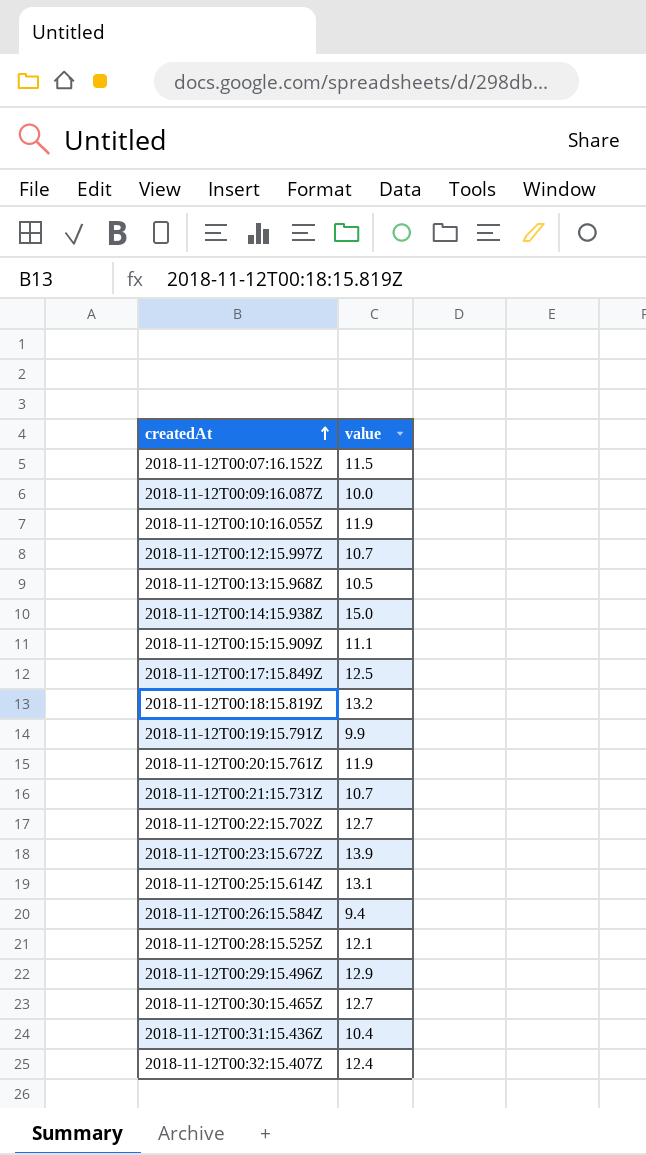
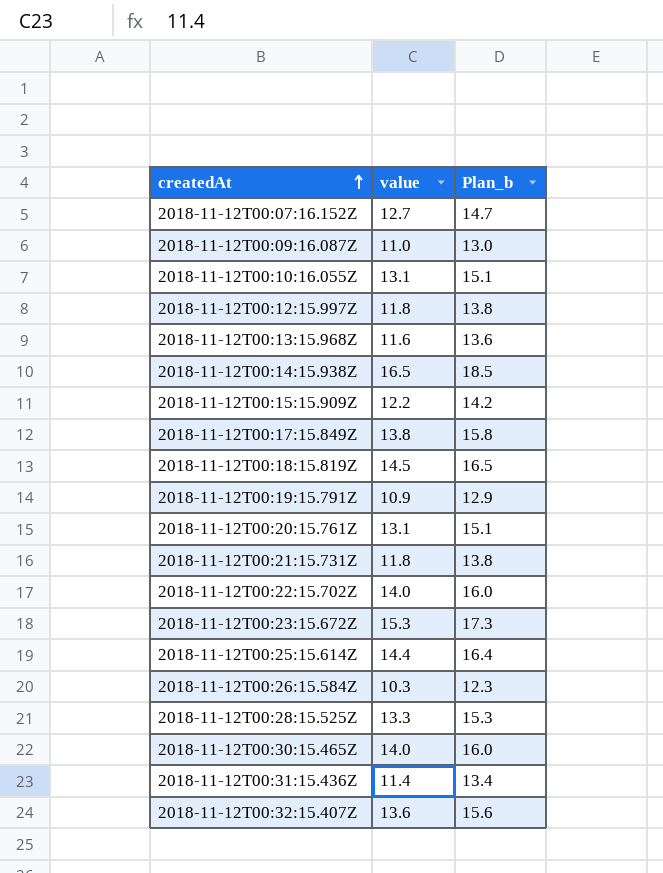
column Plan_b | formula: none -> [value] + 2
row 2018-11-12T00:29:15.496Z: 12.9 -> none
2018-11-12T00:07:16.152Z | value: 11.5 -> 12.7
2018-11-12T00:09:16.087Z | value: 10.0 -> 11.0
2018-11-12T00:10:16.055Z | value: 11.9 -> 13.1
2018-11-12T00:12:15.997Z | value: 10.7 -> 11.8
2018-11-12T00:13:15.968Z | value: 10.5 -> 11.6
2018-11-12T00:14:15.938Z | value: 15.0 -> 16.5
2018-11-12T00:15:15.909Z | value: 11.1 -> 12.2
2018-11-12T00:17:15.849Z | value: 12.5 -> 13.8
2018-11-12T00:18:15.819Z | value: 13.2 -> 14.5
2018-11-12T00:19:15.791Z | value: 9.9 -> 10.9
2018-11-12T00:20:15.761Z | value: 11.9 -> 13.1
2018-11-12T00:21:15.731Z | value: 10.7 -> 11.8
2018-11-12T00:22:15.702Z | value: 12.7 -> 14.0
2018-11-12T00:23:15.672Z | value: 13.9 -> 15.3
2018-11-12T00:25:15.614Z | value: 13.1 -> 14.4
2018-11-12T00:26:15.584Z | value: 9.4 -> 10.3
2018-11-12T00:28:15.525Z | value: 12.1 -> 13.3
2018-11-12T00:30:15.465Z | value: 12.7 -> 14.0
2018-11-12T00:31:15.436Z | value: 10.4 -> 11.4
2018-11-12T00:32:15.407Z | value: 12.4 -> 13.6

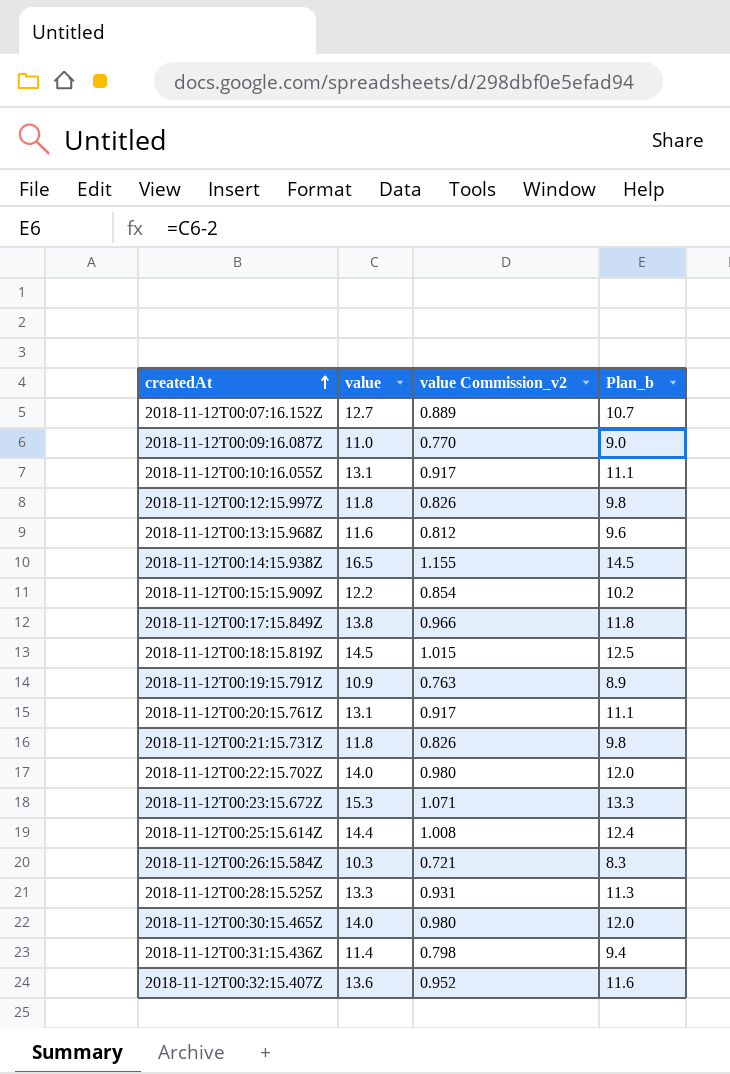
column value Commission_v2 | formula: none -> [value] * 0.07
column Plan_b | formula: [value] + 2 -> [value] - 2

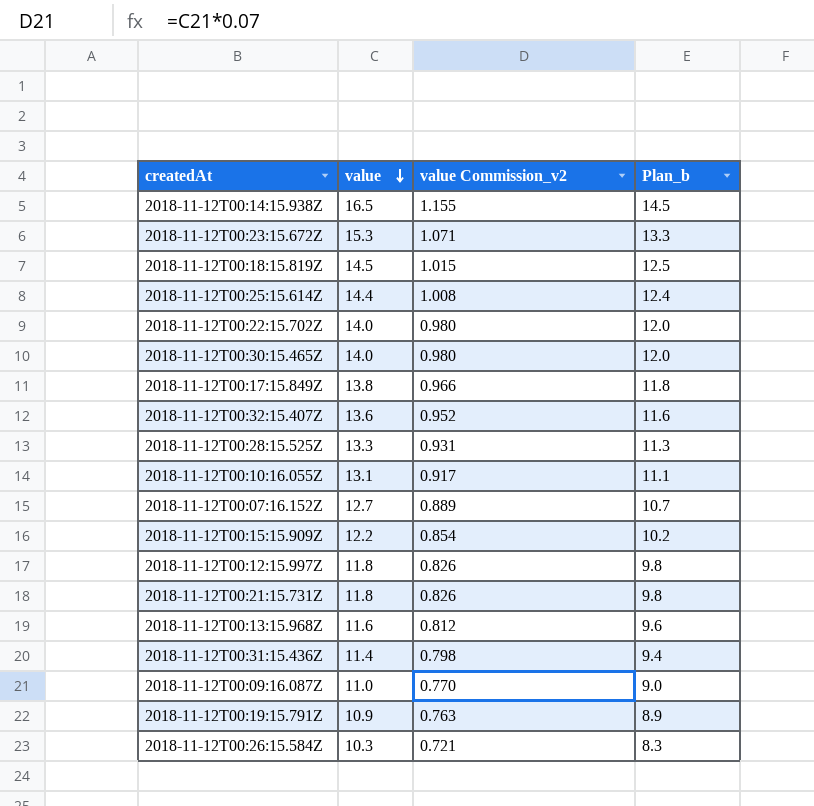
row order: createdAt ascending -> value descending
row 2018-11-12T00:20:15.761Z: 13.1 | 0.917 | 11.1 -> none

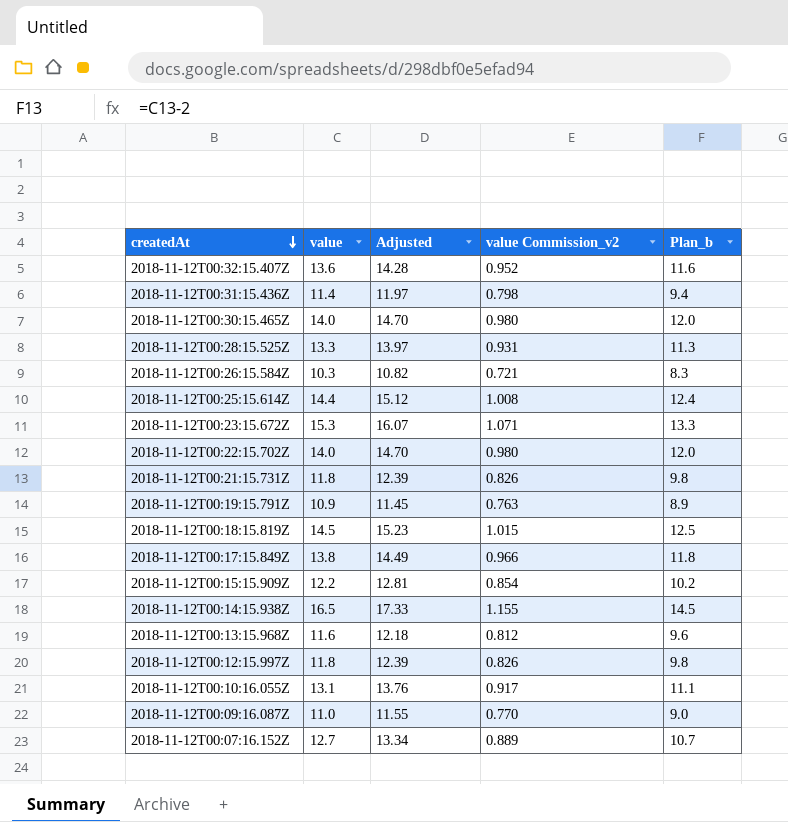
row order: value descending -> createdAt descending
column Adjusted | formula: none -> [value] * 1.05

